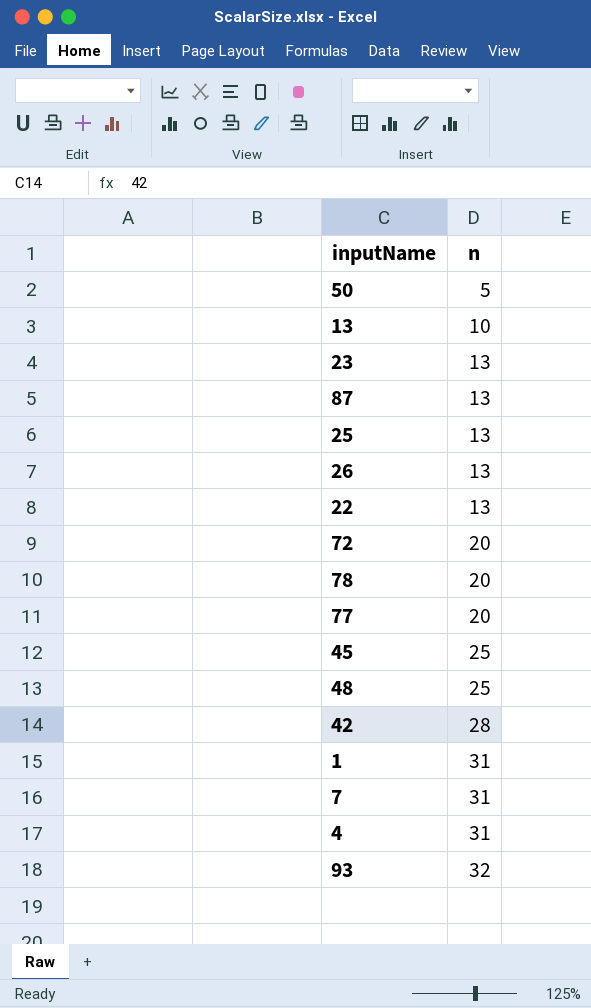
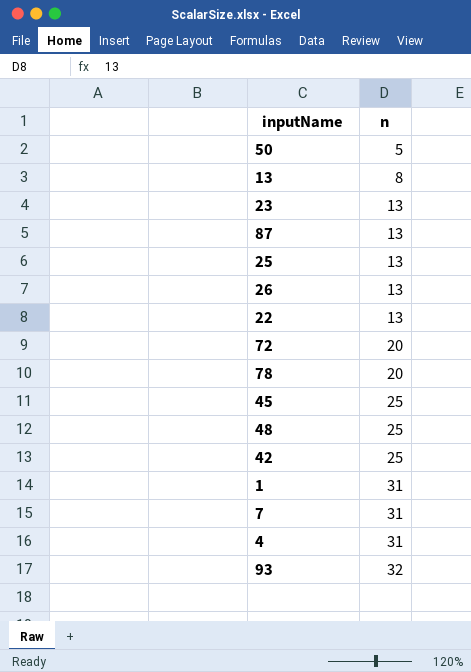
row 77: 20 -> none
13 | n: 10 -> 8
42 | n: 28 -> 25

